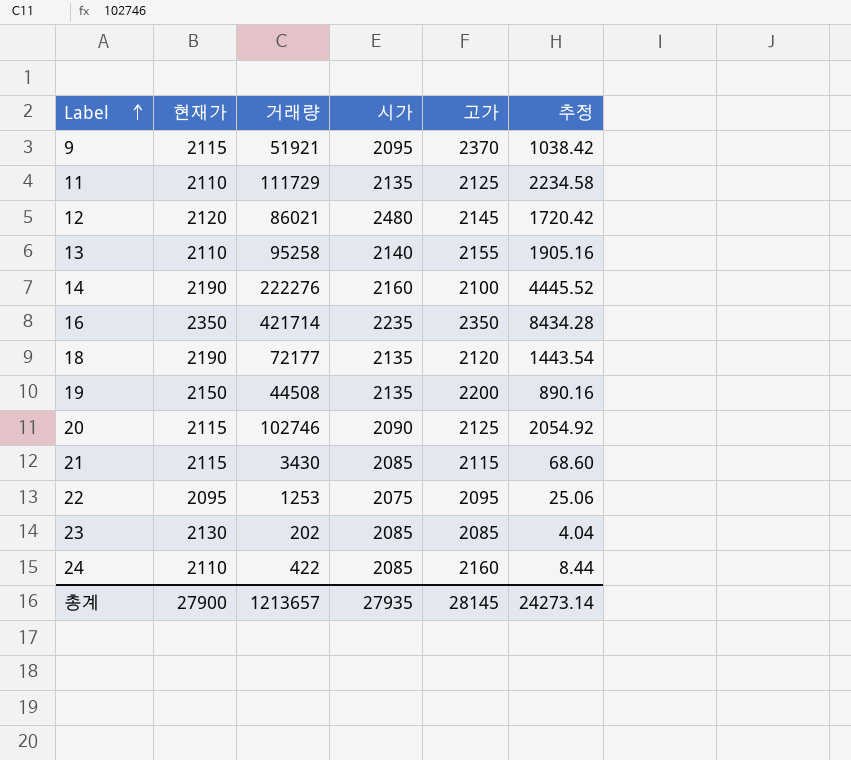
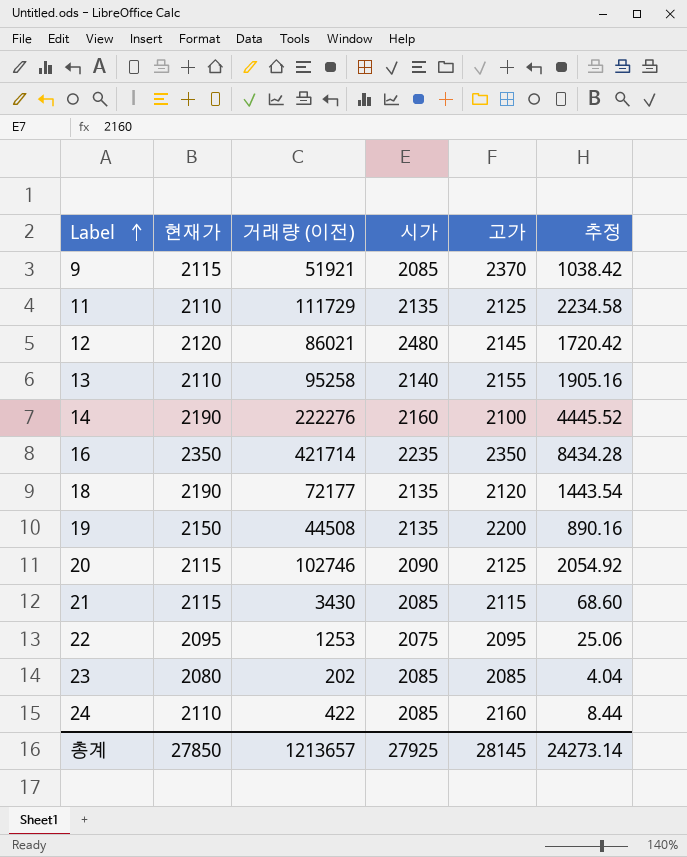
column name: 거래량 -> 거래량 (이전)
9 | 시가: 2095 -> 2085
23 | 현재가: 2130 -> 2080
총계 | 현재가: 27900 -> 27850
총계 | 시가: 27935 -> 27925

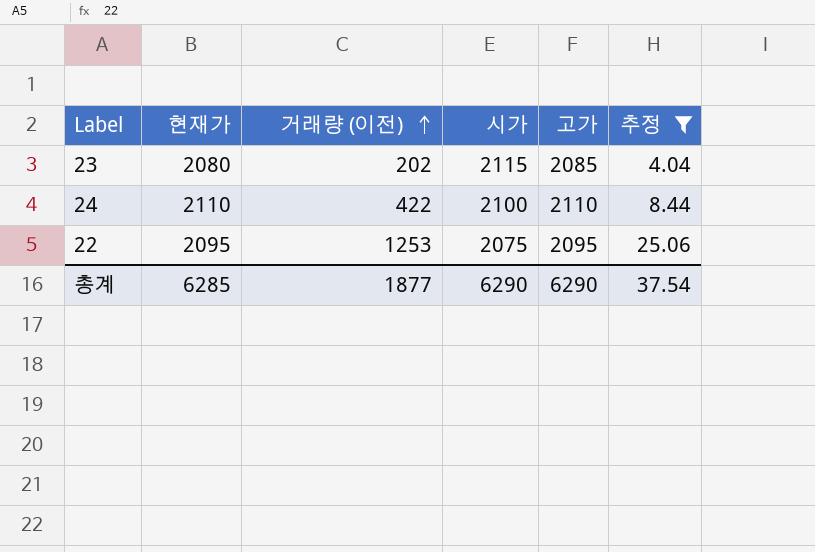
filter: none -> 추정 <= 25.06
row order: Label ascending -> 거래량 (이전) ascending
23 | 시가: 2085 -> 2115
24 | 시가: 2085 -> 2100
24 | 고가: 2160 -> 2110
총계 | 현재가: 27850 -> 6285
총계 | 거래량 (이전): 1213657 -> 1877
총계 | 시가: 27925 -> 6290
총계 | 고가: 28145 -> 6290
총계 | 추정: 24273.14 -> 37.54

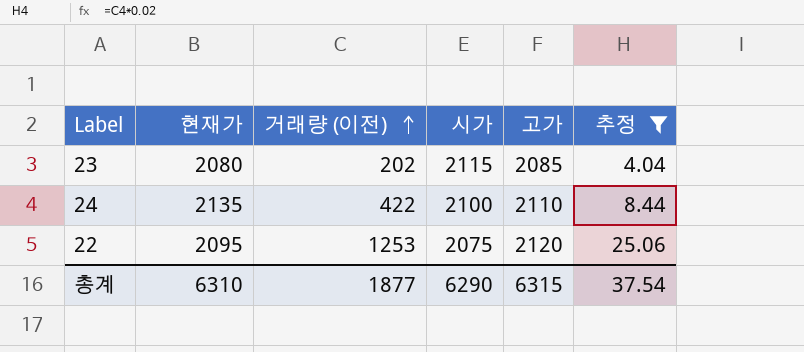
24 | 현재가: 2110 -> 2135
22 | 고가: 2095 -> 2120
총계 | 현재가: 6285 -> 6310
총계 | 고가: 6290 -> 6315

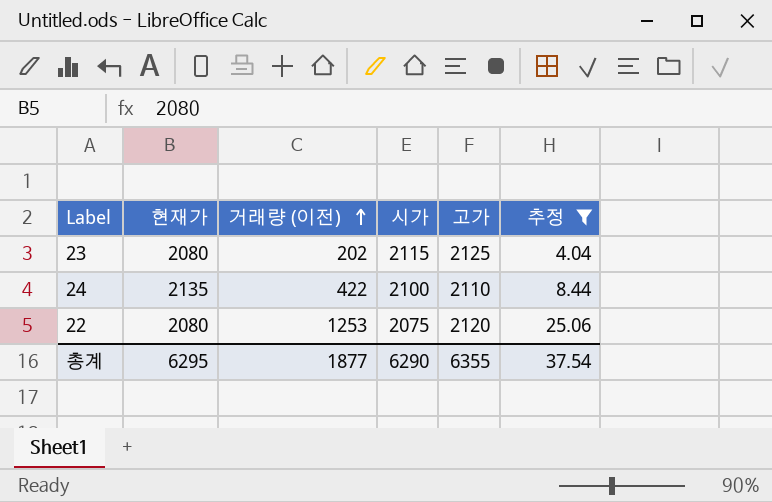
23 | 고가: 2085 -> 2125
22 | 현재가: 2095 -> 2080
총계 | 현재가: 6310 -> 6295
총계 | 고가: 6315 -> 6355

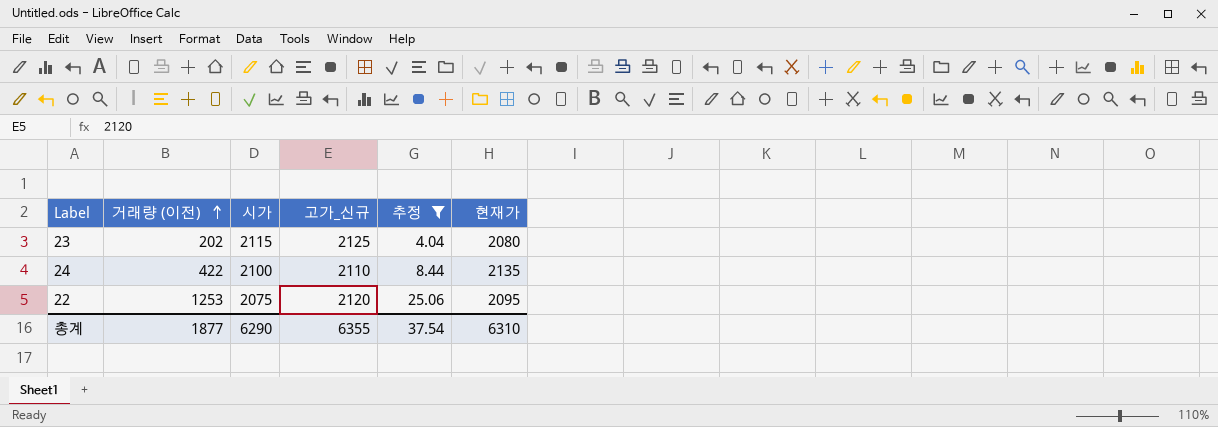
column name: 고가 -> 고가_신규
column 현재가 | position: 2 -> 6
22 | 현재가: 2080 -> 2095
총계 | 현재가: 6295 -> 6310

